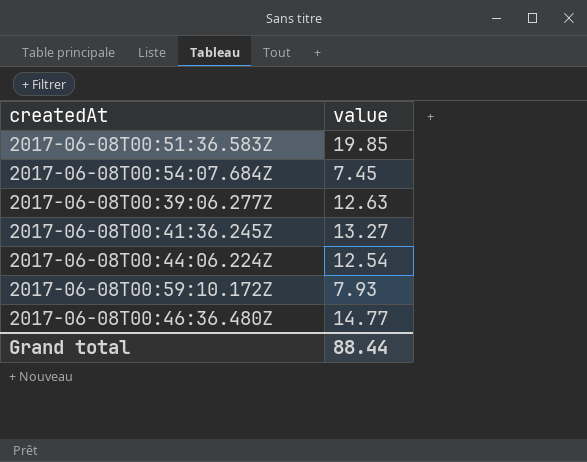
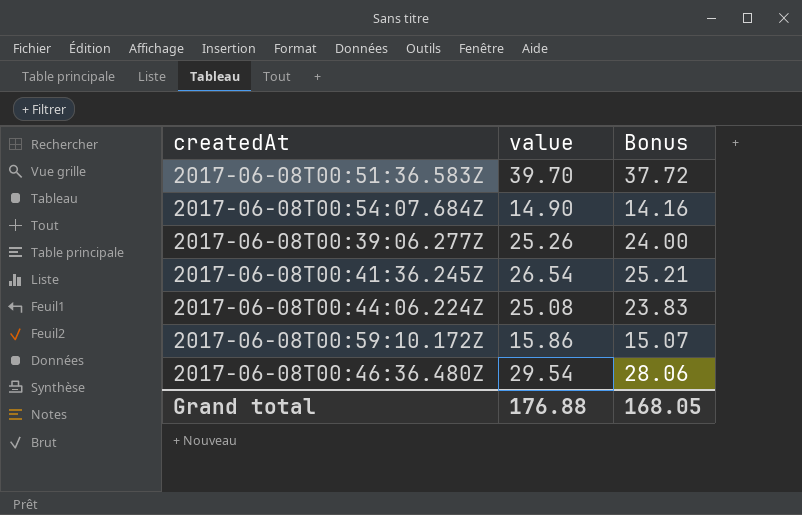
column Bonus | formula: none -> [value] * 0.95
2017-06-08T00:51:36.583Z | value: 19.85 -> 39.70
2017-06-08T00:54:07.684Z | value: 7.45 -> 14.90
2017-06-08T00:39:06.277Z | value: 12.63 -> 25.26
2017-06-08T00:41:36.245Z | value: 13.27 -> 26.54
2017-06-08T00:44:06.224Z | value: 12.54 -> 25.08
2017-06-08T00:59:10.172Z | value: 7.93 -> 15.86
2017-06-08T00:46:36.480Z | value: 14.77 -> 29.54
Grand total | value: 88.44 -> 176.88

